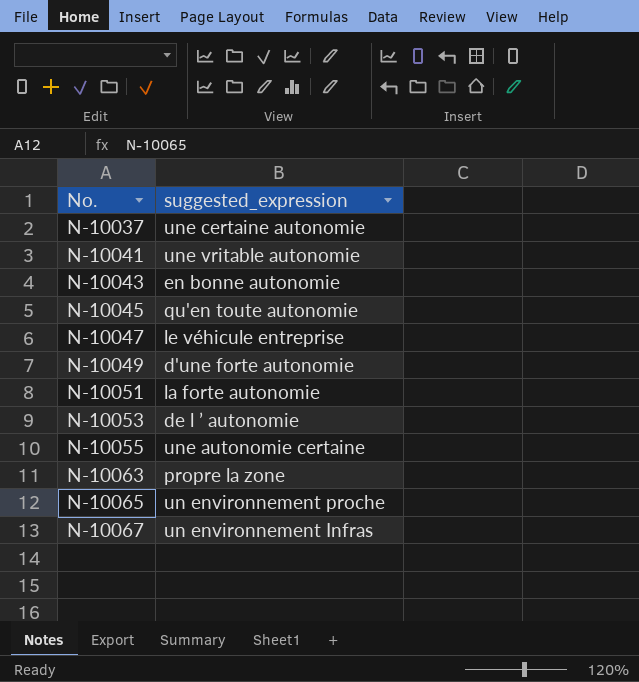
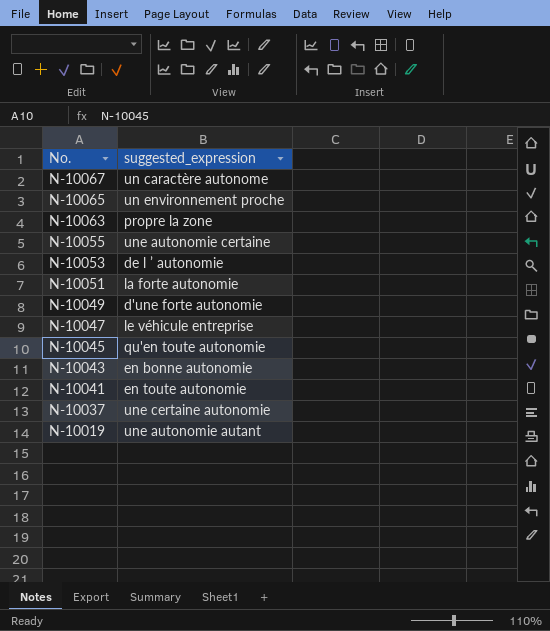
row order: No. ascending -> No. descending
N-10067 | suggested_expression: un environnement Infras -> un caractère autonome
N-10041 | suggested_expression: une vritable autonomie -> en toute autonomie
row N-10019: none -> une autonomie autant

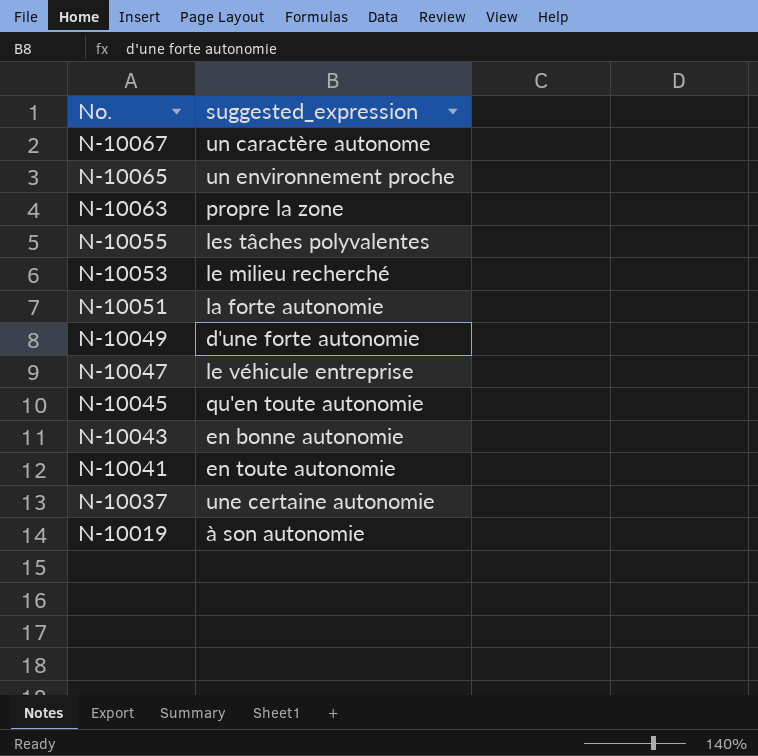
N-10055 | suggested_expression: une autonomie certaine -> les tâches polyvalentes
N-10053 | suggested_expression: de l ’ autonomie -> le milieu recherché
N-10019 | suggested_expression: une autonomie autant -> à son autonomie

